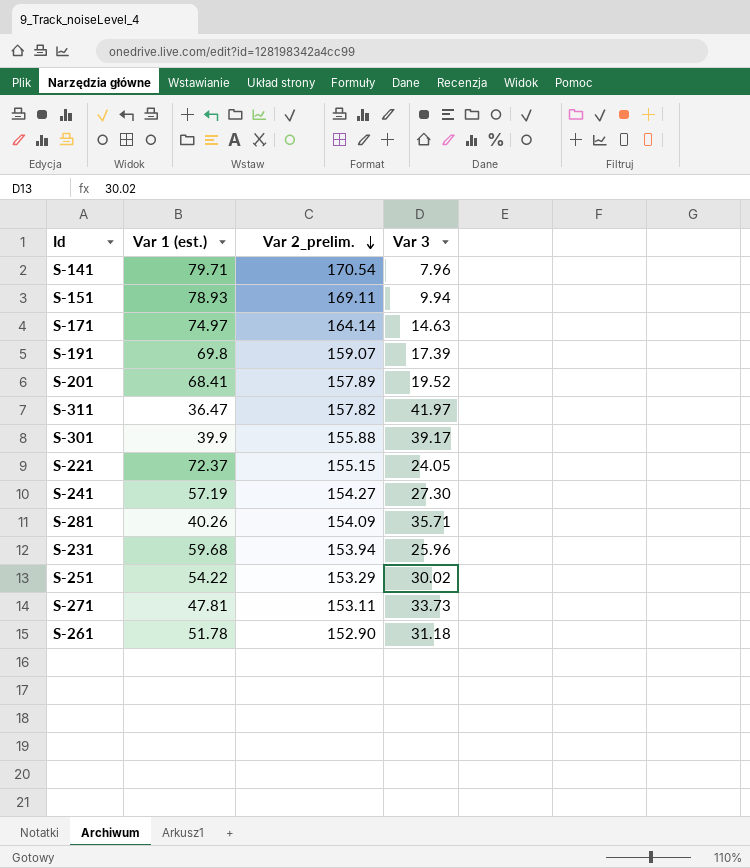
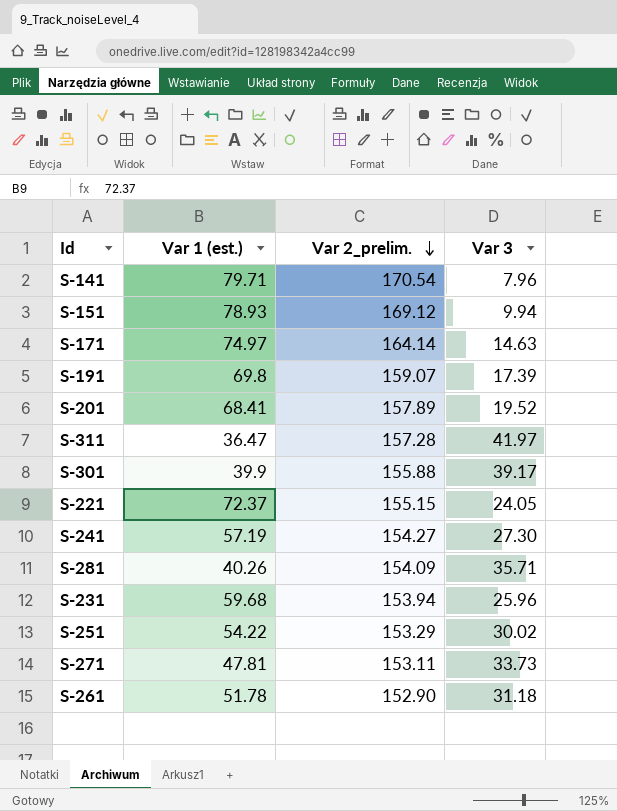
S-151 | Var 2_prelim.: 169.11 -> 169.12
S-311 | Var 2_prelim.: 157.82 -> 157.28

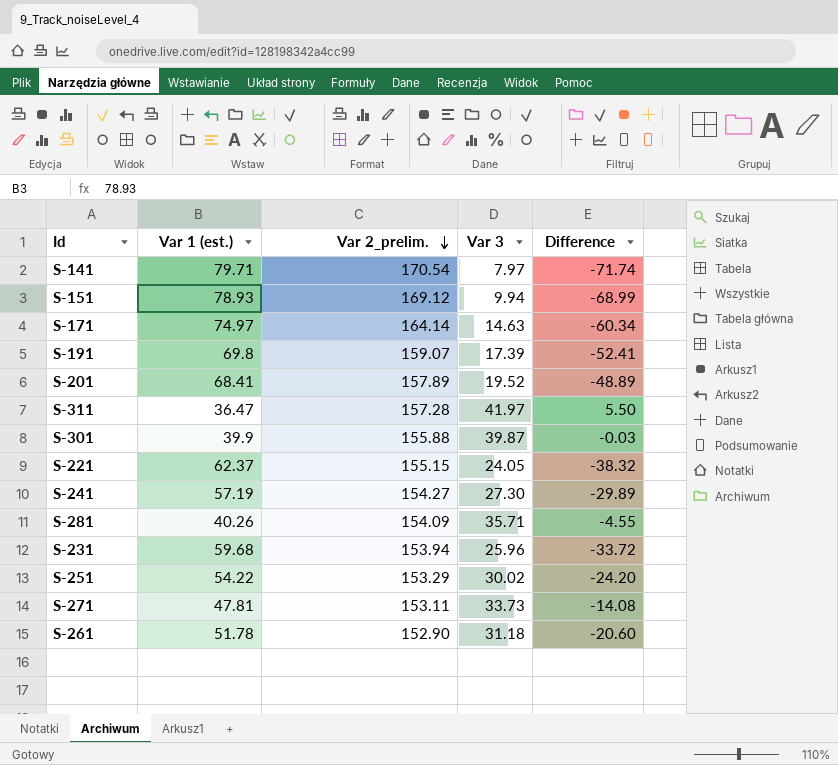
column Difference | formula: none -> [Var 3] - [Var 1 (est.)]
S-141 | Var 3: 7.96 -> 7.97
S-301 | Var 3: 39.17 -> 39.87
S-221 | Var 1 (est.): 72.37 -> 62.37

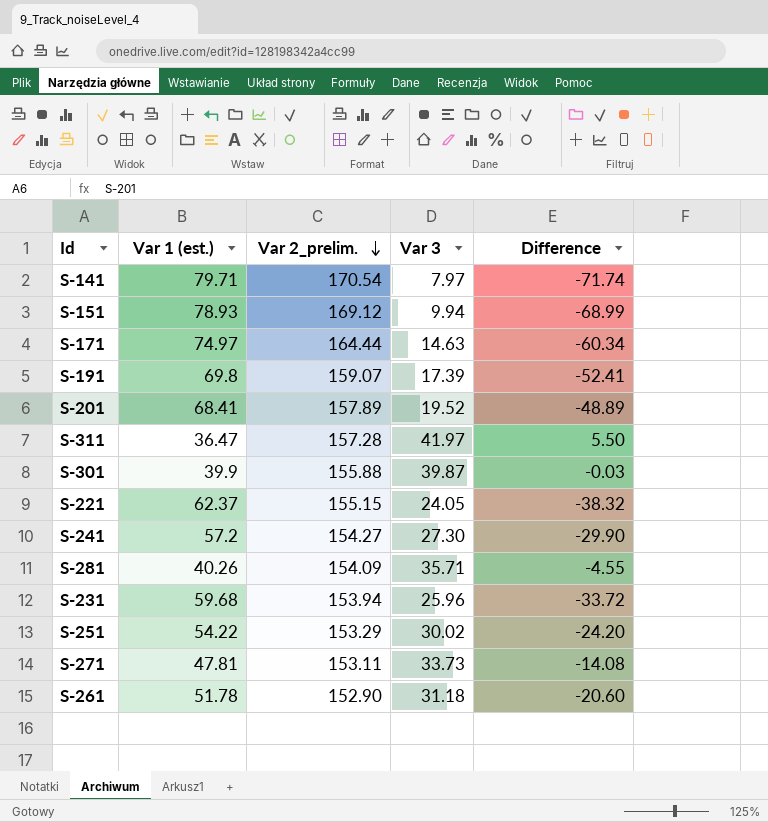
S-171 | Var 2_prelim.: 164.14 -> 164.44
S-241 | Var 1 (est.): 57.19 -> 57.2
S-241 | Difference: -29.89 -> -29.90

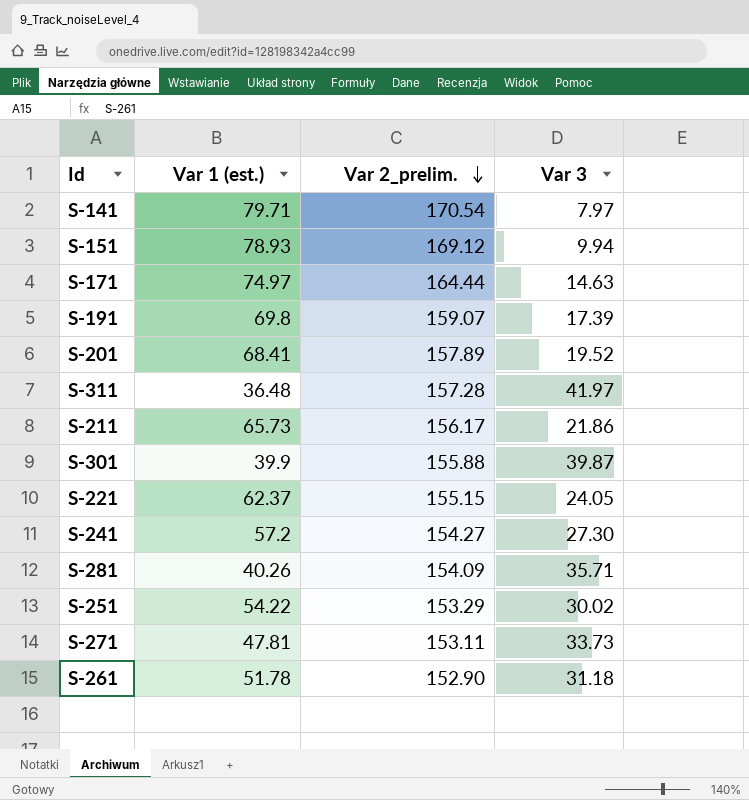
column Difference | formula: [Var 3] - [Var 1 (est.)] -> none
row S-231: 59.68 | 153.94 | 25.96 | -33.72 -> none
S-311 | Var 1 (est.): 36.47 -> 36.48
row S-211: none -> 65.73 | 156.17 | 21.86

